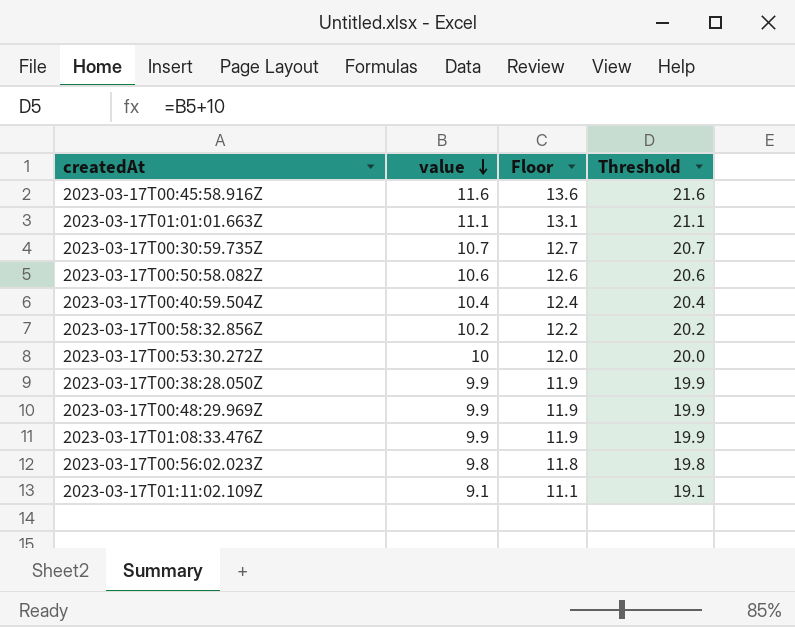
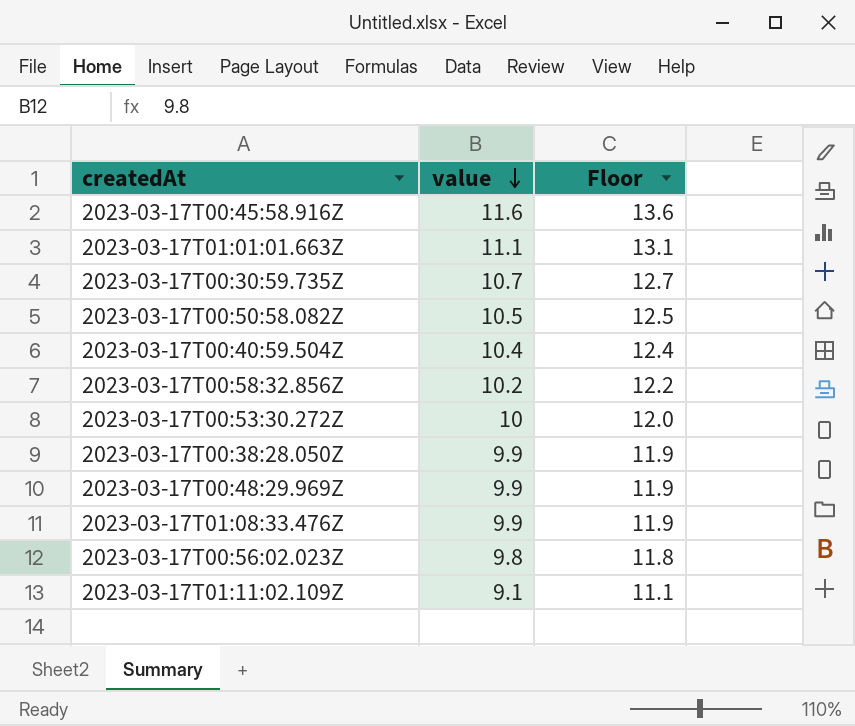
column Threshold | formula: [value] + 10 -> none
2023-03-17T00:50:58.082Z | value: 10.6 -> 10.5
2023-03-17T00:50:58.082Z | Floor: 12.6 -> 12.5

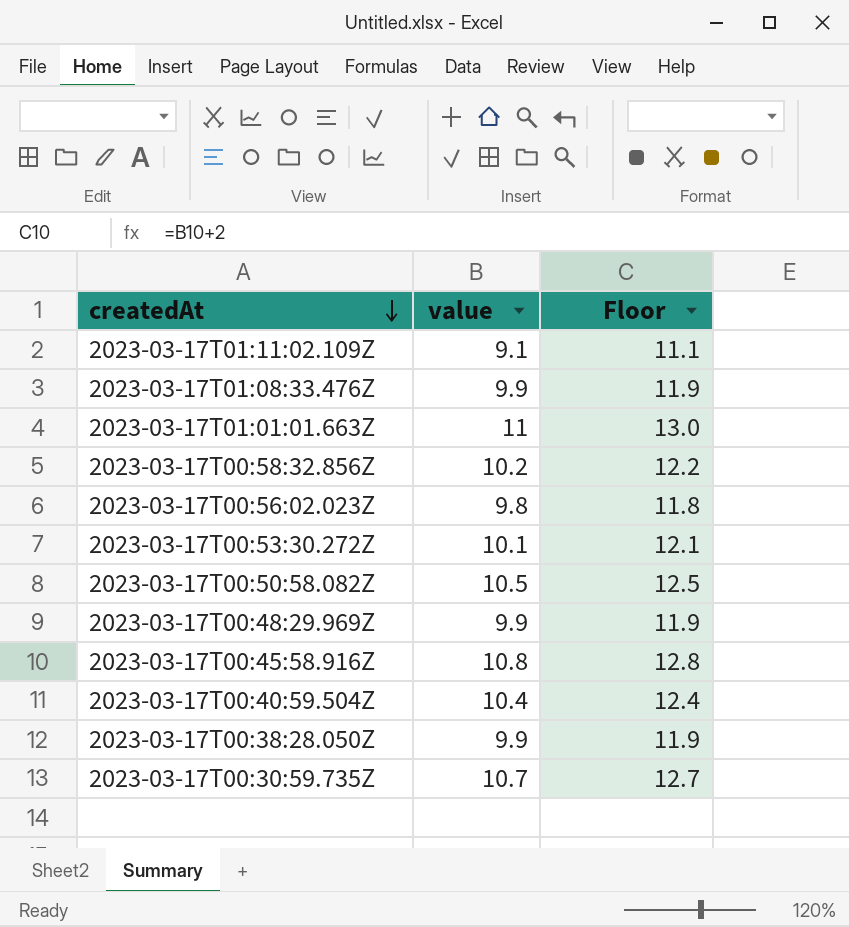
row order: value descending -> createdAt descending
2023-03-17T01:01:01.663Z | value: 11.1 -> 11
2023-03-17T01:01:01.663Z | Floor: 13.1 -> 13.0
2023-03-17T00:53:30.272Z | value: 10 -> 10.1
2023-03-17T00:53:30.272Z | Floor: 12.0 -> 12.1
2023-03-17T00:45:58.916Z | value: 11.6 -> 10.8
2023-03-17T00:45:58.916Z | Floor: 13.6 -> 12.8

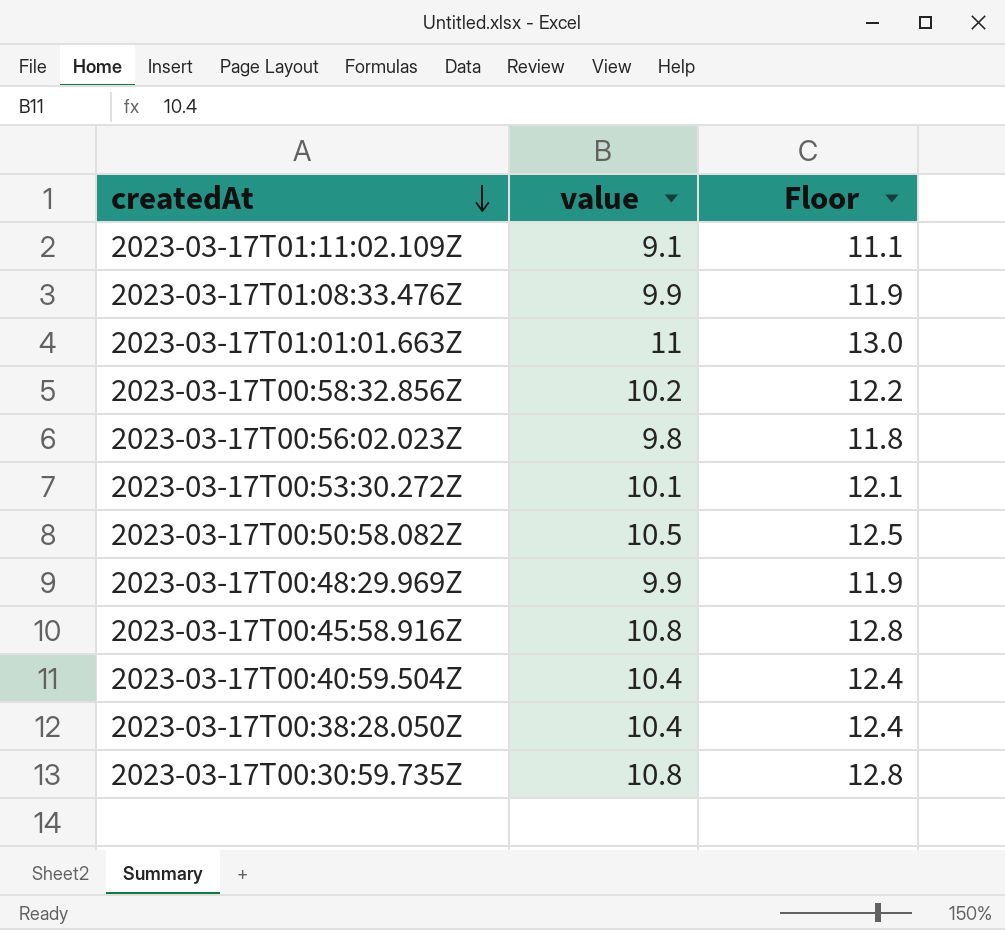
2023-03-17T00:38:28.050Z | value: 9.9 -> 10.4
2023-03-17T00:38:28.050Z | Floor: 11.9 -> 12.4
2023-03-17T00:30:59.735Z | value: 10.7 -> 10.8
2023-03-17T00:30:59.735Z | Floor: 12.7 -> 12.8

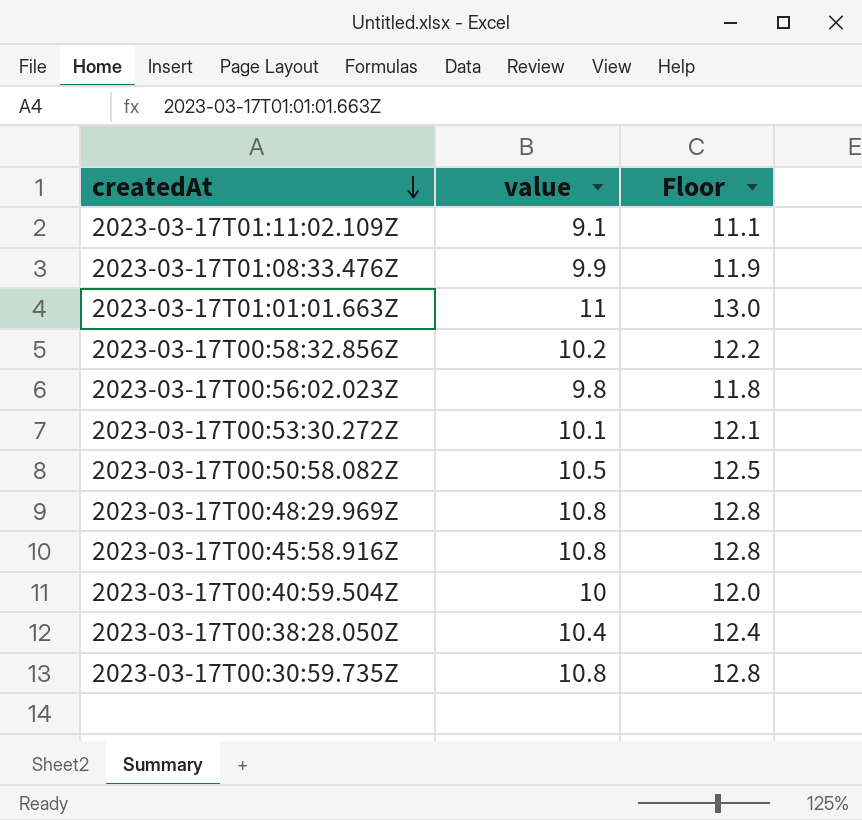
2023-03-17T00:48:29.969Z | value: 9.9 -> 10.8
2023-03-17T00:48:29.969Z | Floor: 11.9 -> 12.8
2023-03-17T00:40:59.504Z | value: 10.4 -> 10
2023-03-17T00:40:59.504Z | Floor: 12.4 -> 12.0

